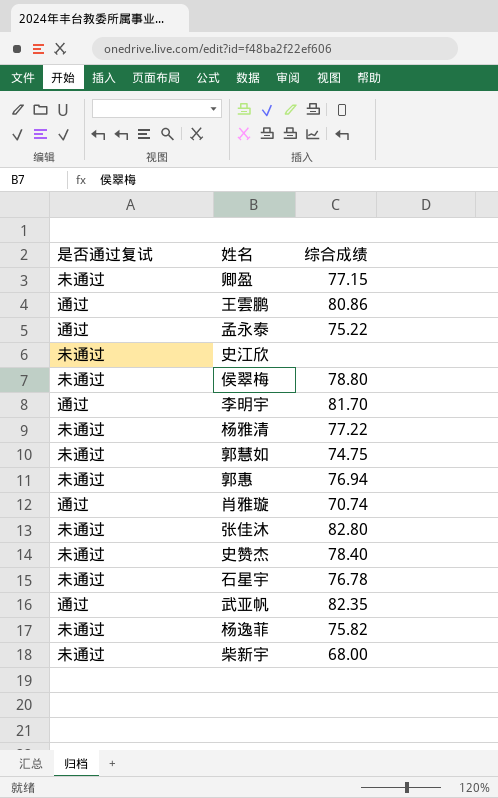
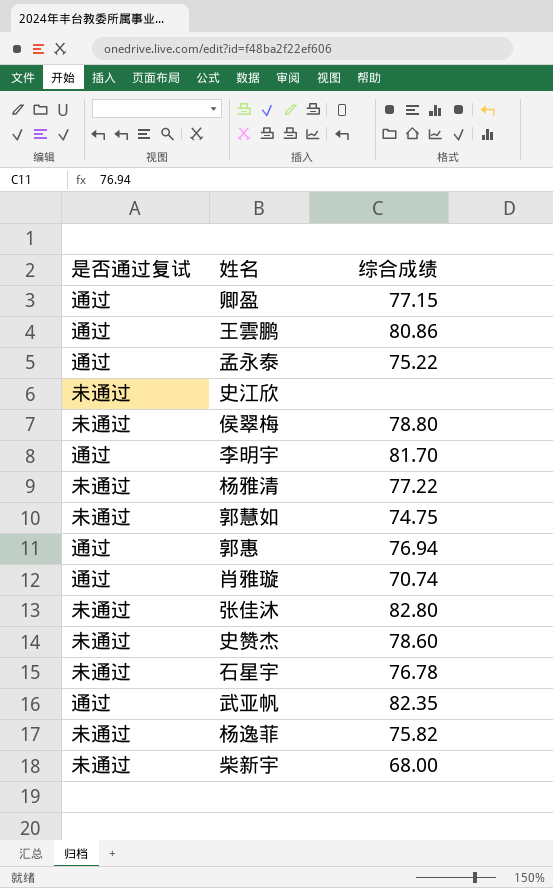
卿盈 | 是否通过复试: 未通过 -> 通过
郭惠 | 是否通过复试: 未通过 -> 通过
史赞杰 | 综合成绩: 78.40 -> 78.60

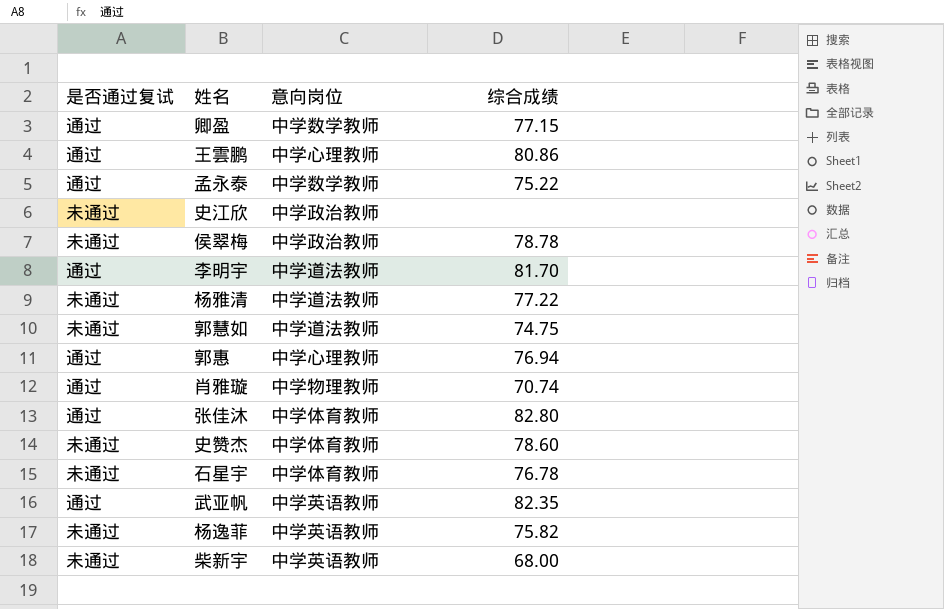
column 意向岗位 | position: none -> 3
侯翠梅 | 综合成绩: 78.80 -> 78.78
张佳沐 | 是否通过复试: 未通过 -> 通过

